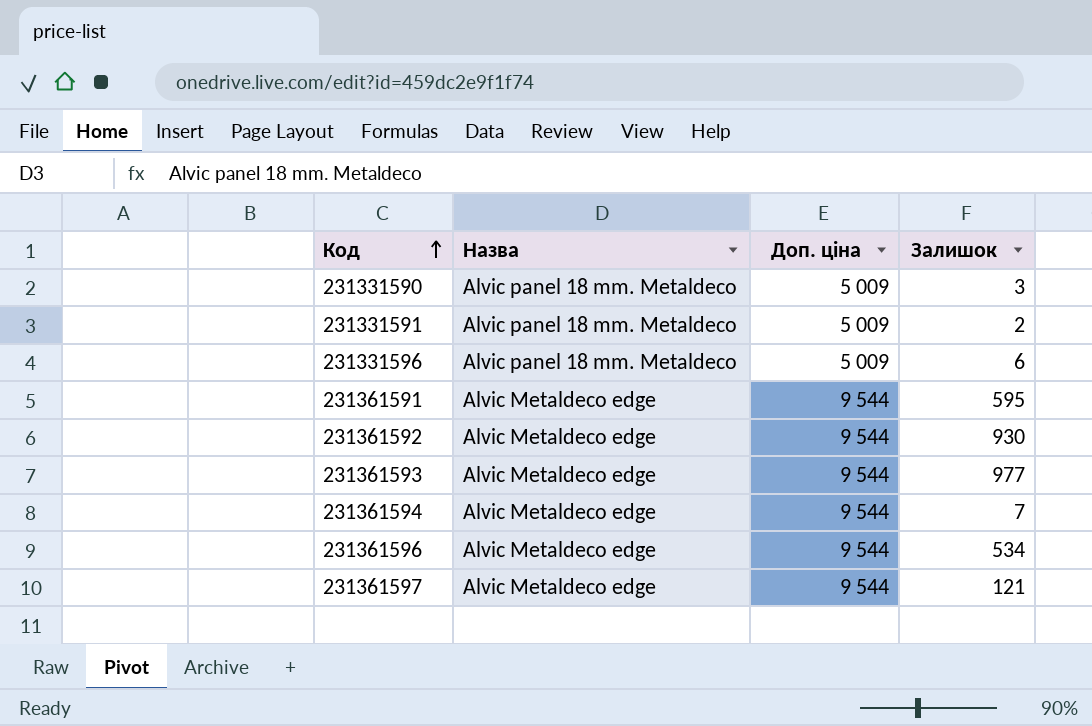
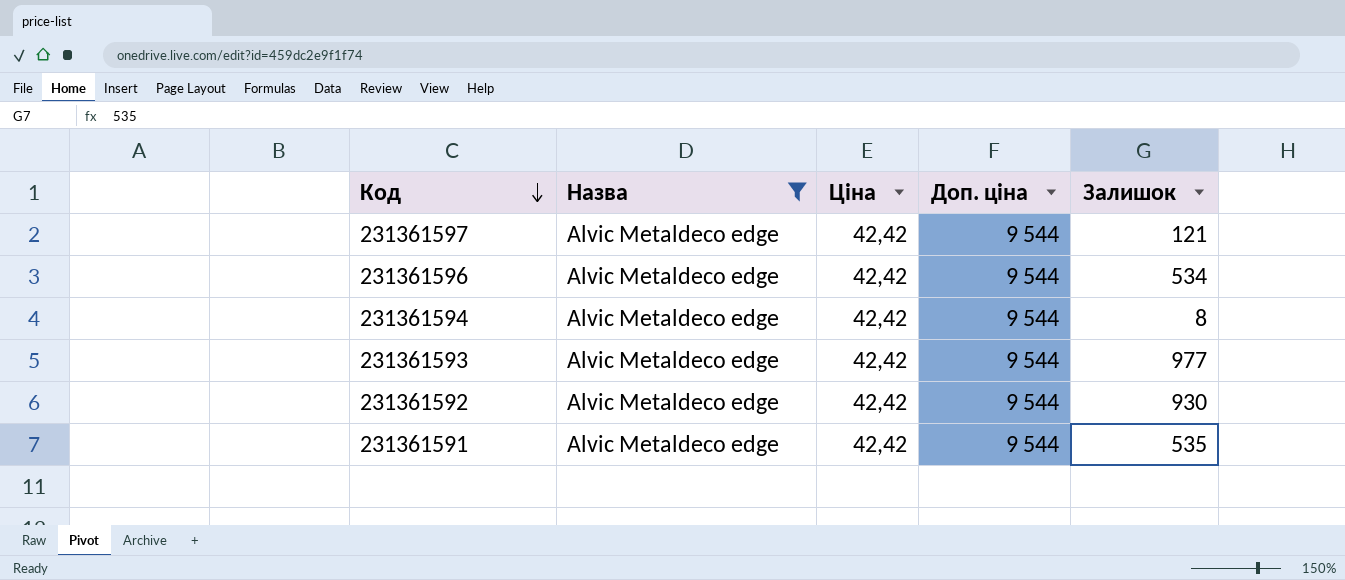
filter: none -> Назва = Alvic Metaldeco edge
row order: Код ascending -> Код descending
column Ціна | position: none -> 3
231361594 | Залишок: 7 -> 8
231361591 | Залишок: 595 -> 535

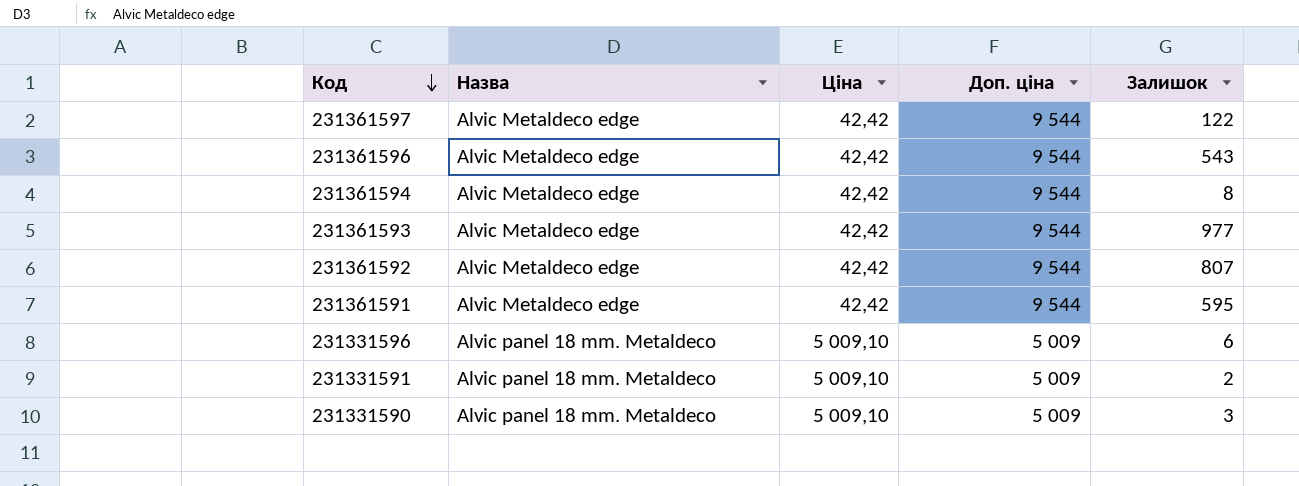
filter: Назва = Alvic Metaldeco edge -> none
231361597 | Залишок: 121 -> 122
231361596 | Залишок: 534 -> 543
231361592 | Залишок: 930 -> 807
231361591 | Залишок: 535 -> 595

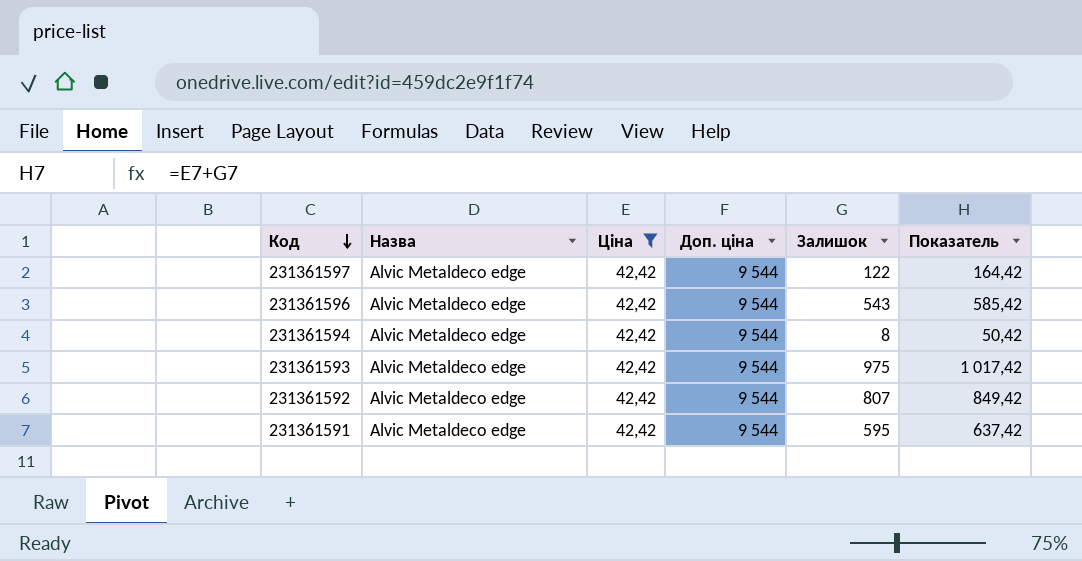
filter: none -> Ціна = 42,42
column Показатель | formula: none -> [Ціна] + [Залишок]
231361593 | Залишок: 977 -> 975

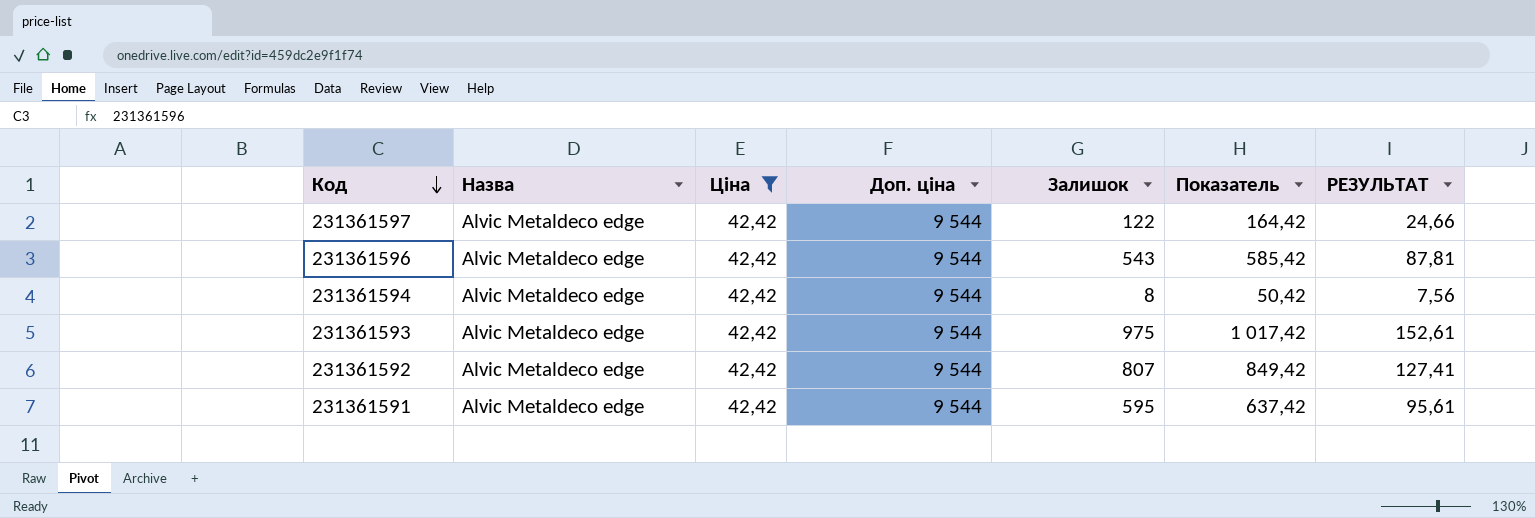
column РЕЗУЛЬТАТ | formula: none -> [Показатель] * 0,15

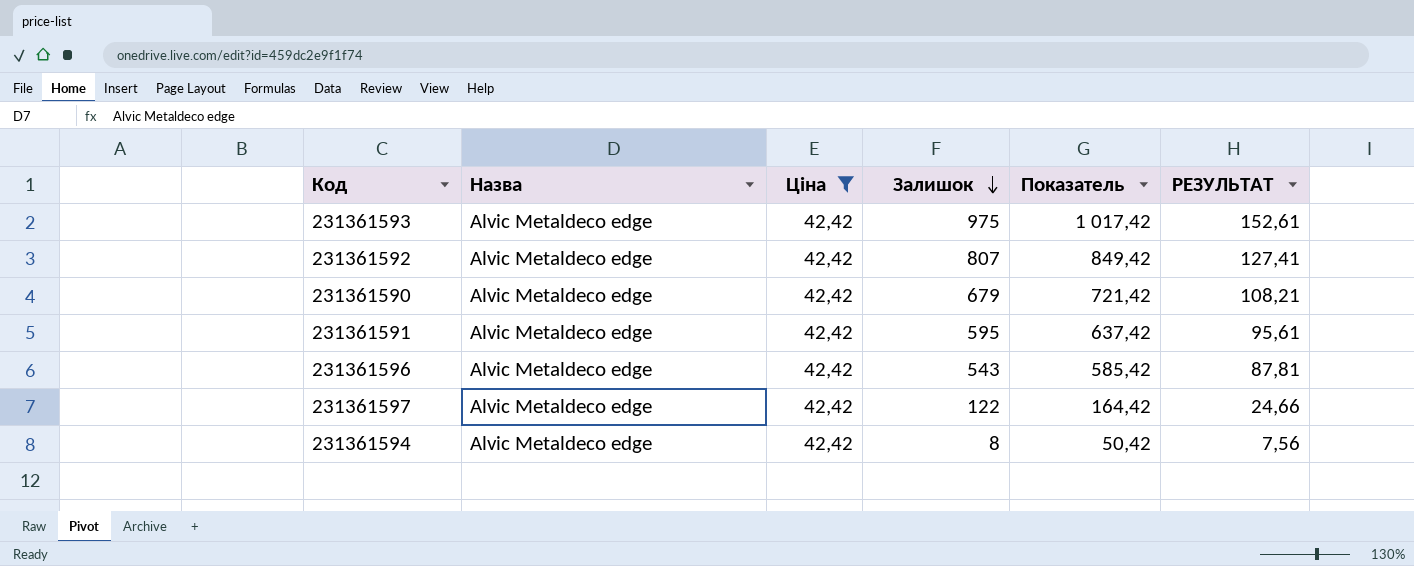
row order: Код descending -> Залишок descending
column Доп. ціна | position: 4 -> none
row 231361590: none -> Alvic Metaldeco edge | 42,42 | 679 | 721,42 | 108,21

